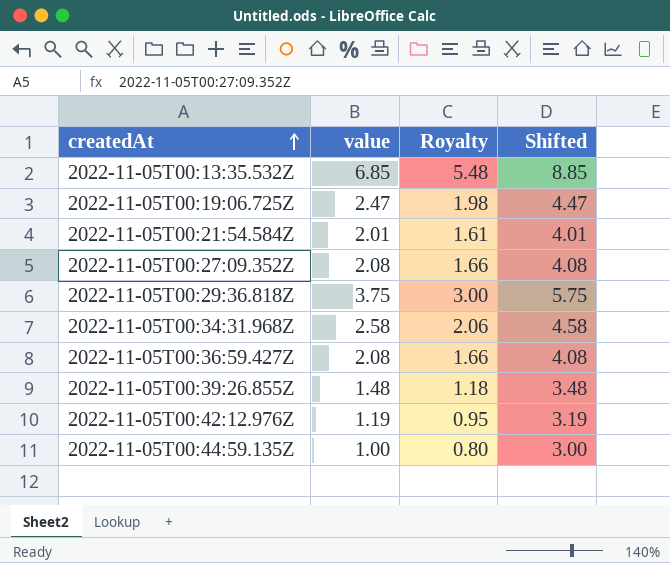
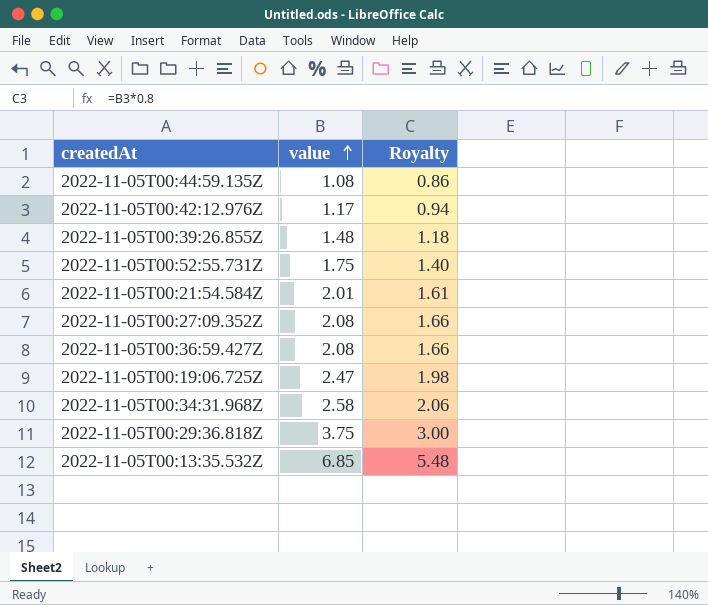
row order: createdAt ascending -> value ascending
column Shifted | formula: [value] + 2 -> none
2022-11-05T00:44:59.135Z | value: 1.00 -> 1.08
2022-11-05T00:44:59.135Z | Royalty: 0.80 -> 0.86
2022-11-05T00:42:12.976Z | value: 1.19 -> 1.17
2022-11-05T00:42:12.976Z | Royalty: 0.95 -> 0.94
row 2022-11-05T00:52:55.731Z: none -> 1.75 | 1.40

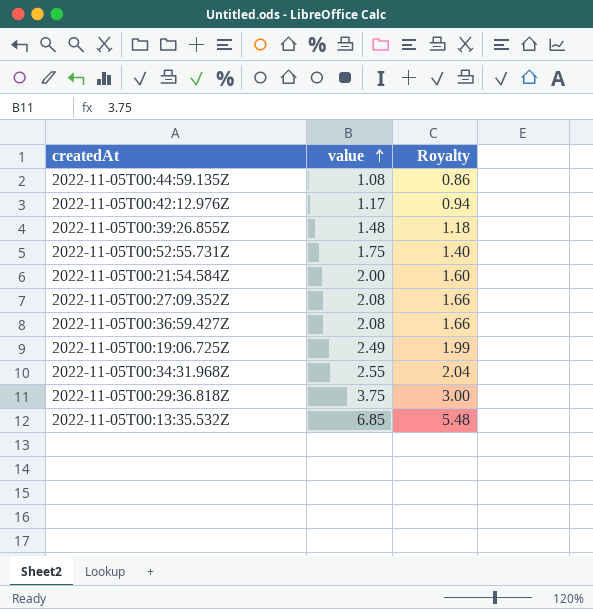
2022-11-05T00:21:54.584Z | value: 2.01 -> 2.00
2022-11-05T00:21:54.584Z | Royalty: 1.61 -> 1.60
2022-11-05T00:19:06.725Z | value: 2.47 -> 2.49
2022-11-05T00:19:06.725Z | Royalty: 1.98 -> 1.99
2022-11-05T00:34:31.968Z | value: 2.58 -> 2.55
2022-11-05T00:34:31.968Z | Royalty: 2.06 -> 2.04

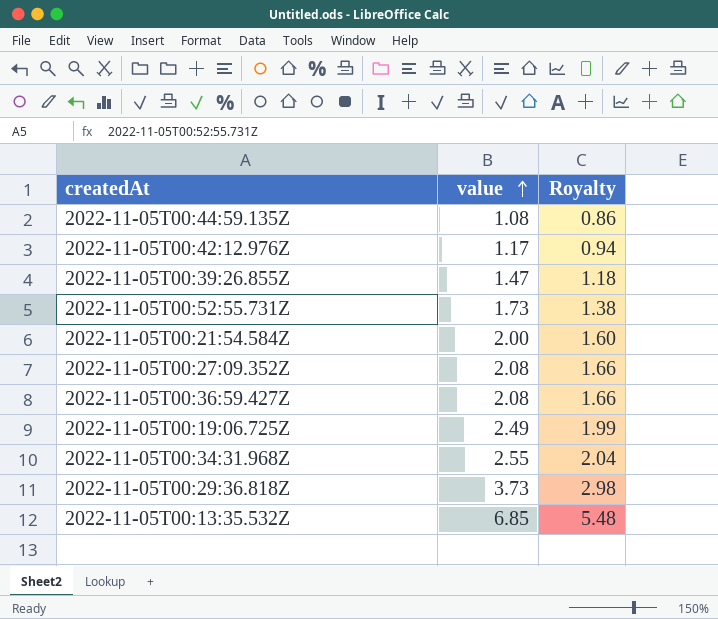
2022-11-05T00:39:26.855Z | value: 1.48 -> 1.47
2022-11-05T00:52:55.731Z | value: 1.75 -> 1.73
2022-11-05T00:52:55.731Z | Royalty: 1.40 -> 1.38
2022-11-05T00:29:36.818Z | value: 3.75 -> 3.73
2022-11-05T00:29:36.818Z | Royalty: 3.00 -> 2.98

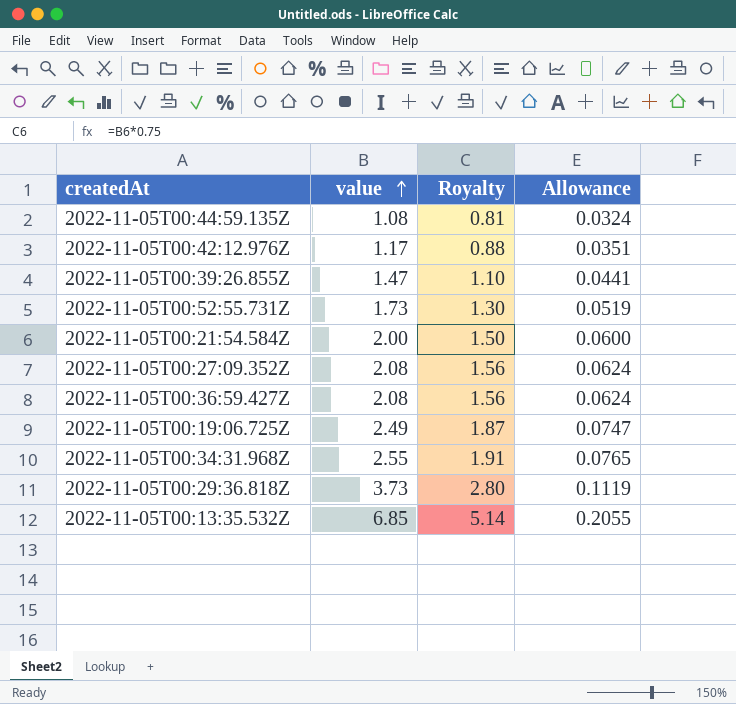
column Royalty | formula: [value] * 0.8 -> [value] * 0.75
column Allowance | formula: none -> [value] * 0.03

